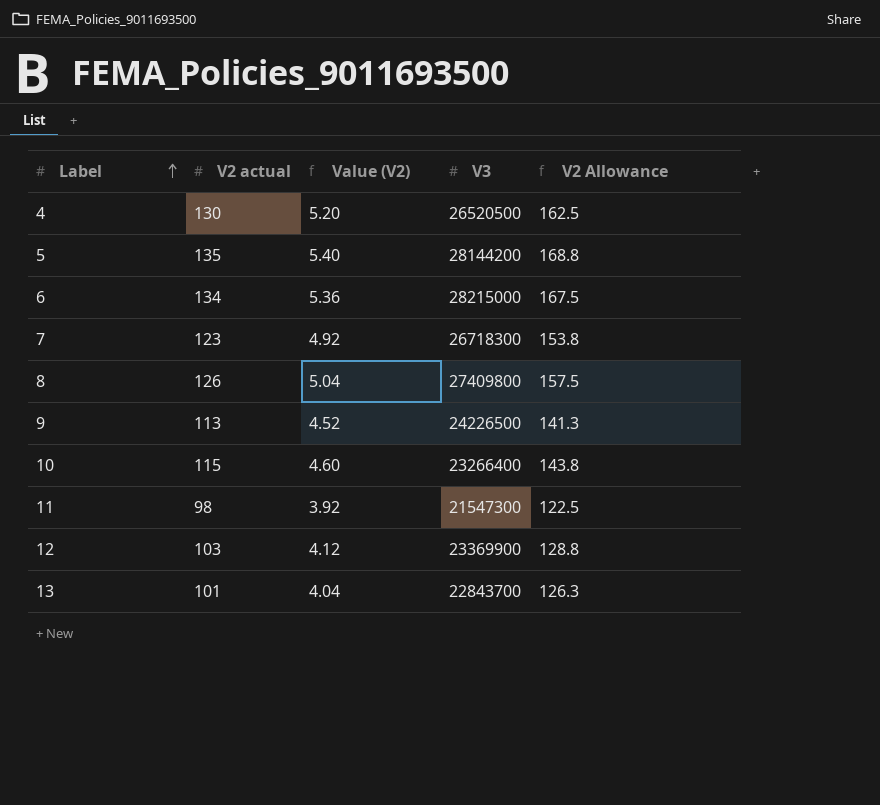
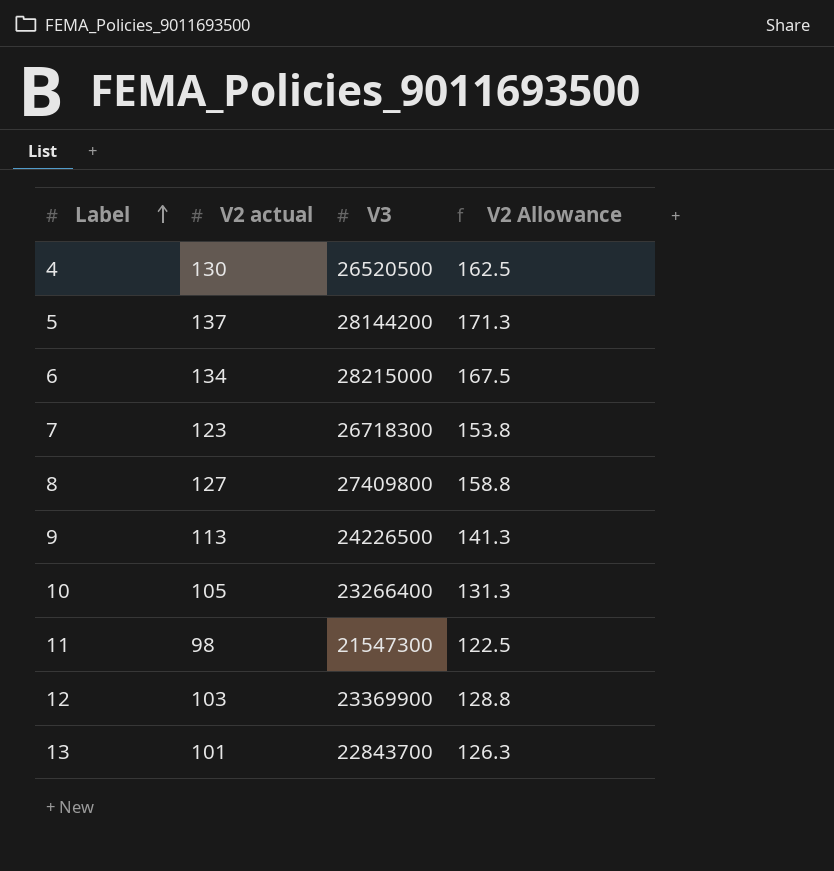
column Value (V2) | formula: [V2 actual] * 0.04 -> none
5 | V2 actual: 135 -> 137
5 | V2 Allowance: 168.8 -> 171.3
8 | V2 actual: 126 -> 127
8 | V2 Allowance: 157.5 -> 158.8
10 | V2 actual: 115 -> 105
10 | V2 Allowance: 143.8 -> 131.3

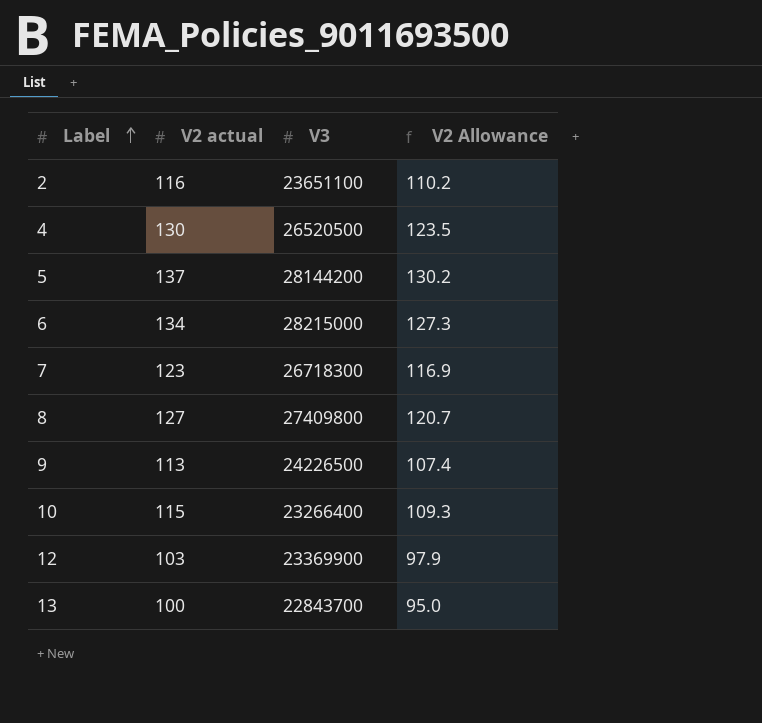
column V2 Allowance | formula: [V2 actual] * 1.25 -> [V2 actual] * 0.95
row 11: 98 | 21547300 | 122.5 -> none
row 2: none -> 116 | 23651100 | 110.2
10 | V2 actual: 105 -> 115
13 | V2 actual: 101 -> 100

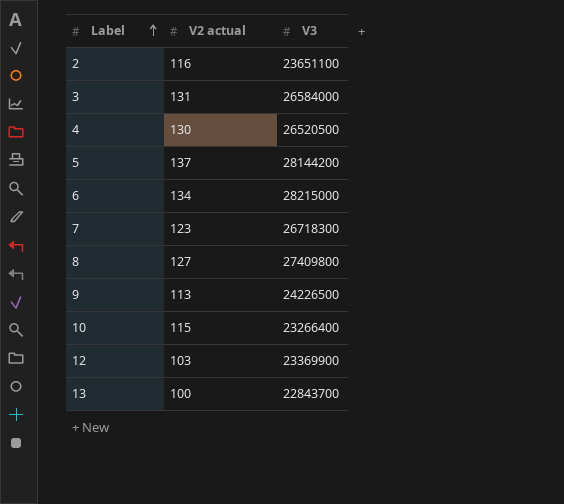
column V2 Allowance | formula: [V2 actual] * 0.95 -> none
row 3: none -> 131 | 26584000

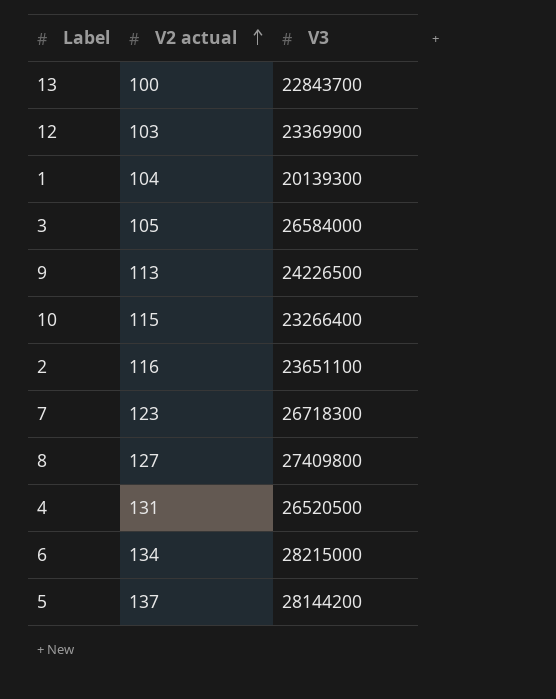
row order: Label ascending -> V2 actual ascending
row 1: none -> 104 | 20139300
3 | V2 actual: 131 -> 105
4 | V2 actual: 130 -> 131

